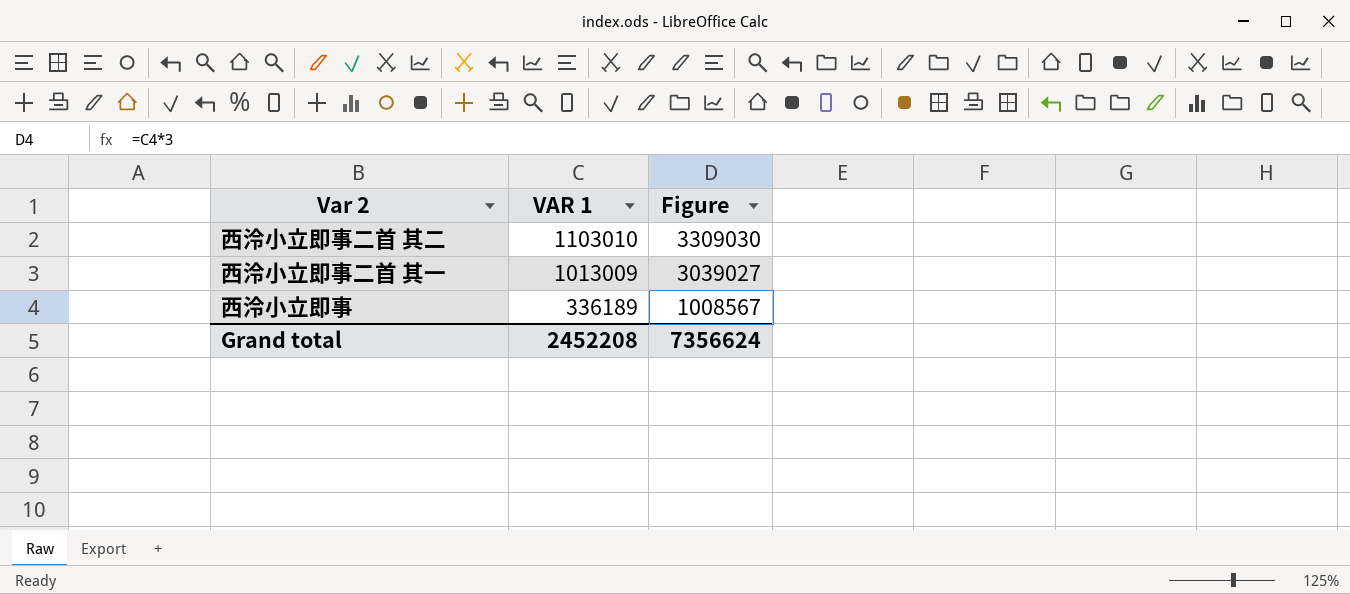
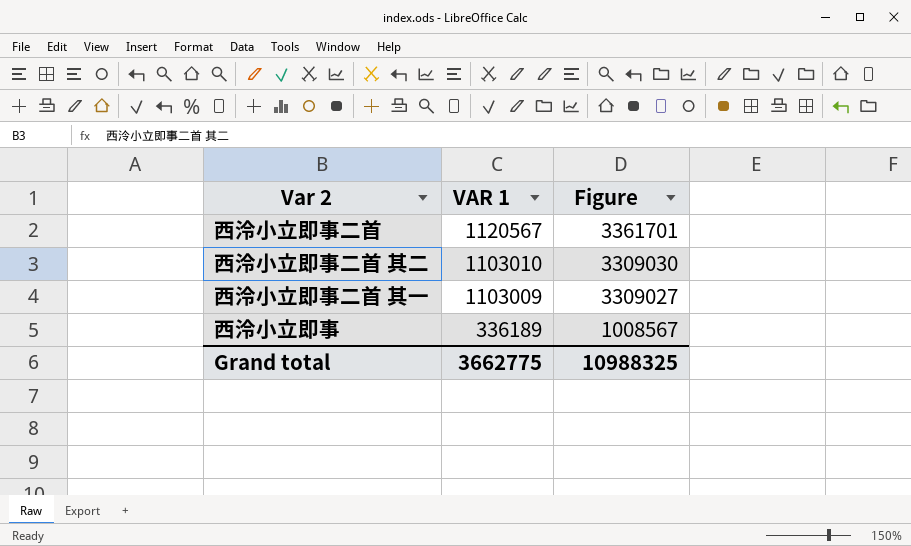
row 西泠小立即事二首: none -> 1120567 | 3361701
西泠小立即事二首 其一 | VAR 1: 1013009 -> 1103009
西泠小立即事二首 其一 | Figure: 3039027 -> 3309027
Grand total | VAR 1: 2452208 -> 3662775
Grand total | Figure: 7356624 -> 10988325

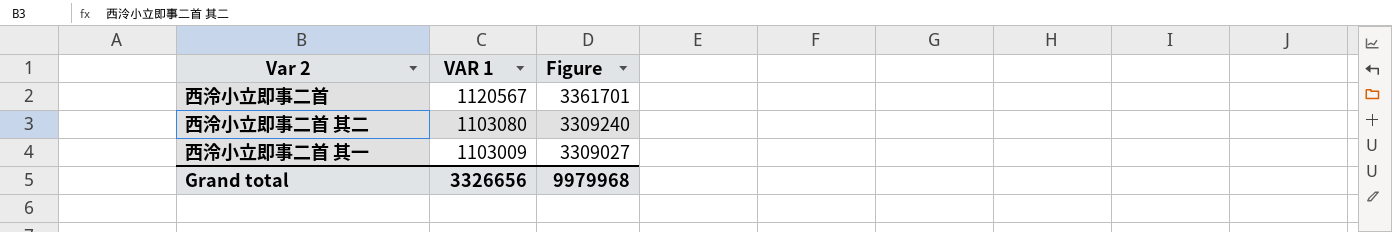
row 西泠小立即事: 336189 | 1008567 -> none
西泠小立即事二首 其二 | VAR 1: 1103010 -> 1103080
西泠小立即事二首 其二 | Figure: 3309030 -> 3309240
Grand total | VAR 1: 3662775 -> 3326656
Grand total | Figure: 10988325 -> 9979968

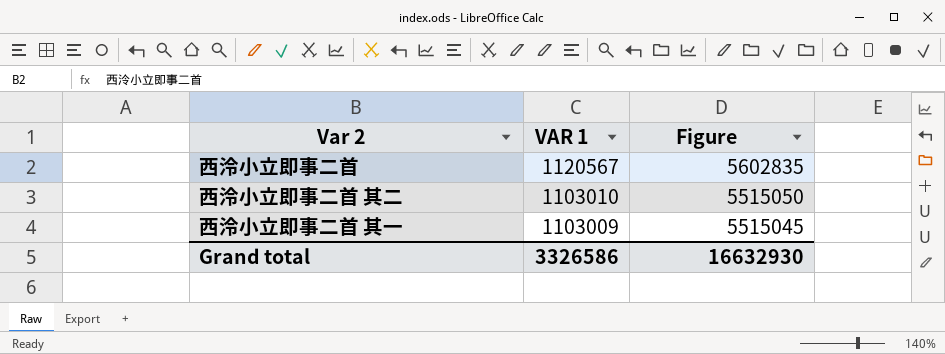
column Figure | formula: [VAR 1] * 3 -> [VAR 1] * 5
西泠小立即事二首 其二 | VAR 1: 1103080 -> 1103010
Grand total | VAR 1: 3326656 -> 3326586
Grand total | Figure: 9979968 -> 16632930

